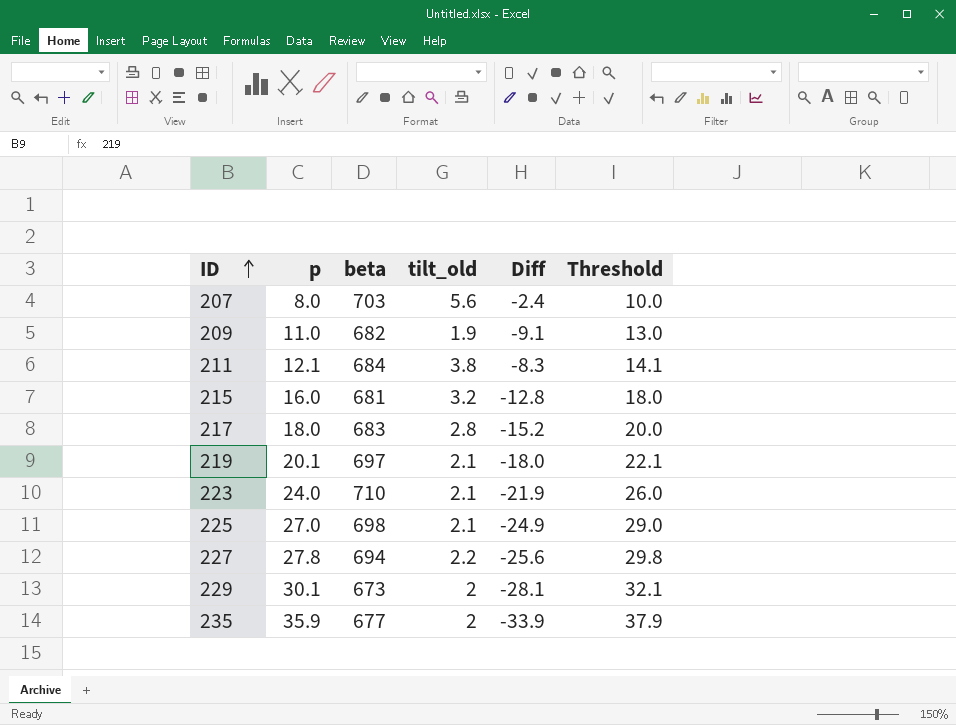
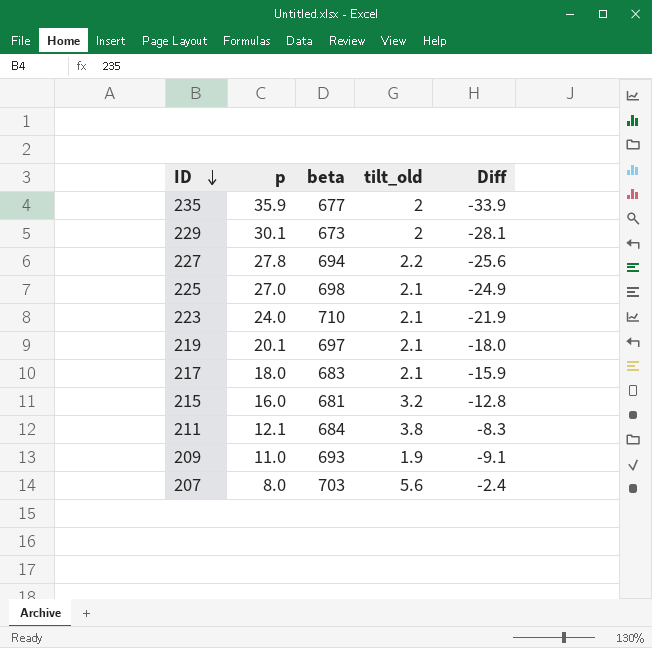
row order: ID ascending -> ID descending
column Threshold | formula: [p] + 2 -> none
217 | tilt_old: 2.8 -> 2.1
217 | Diff: -15.2 -> -15.9
209 | beta: 682 -> 693

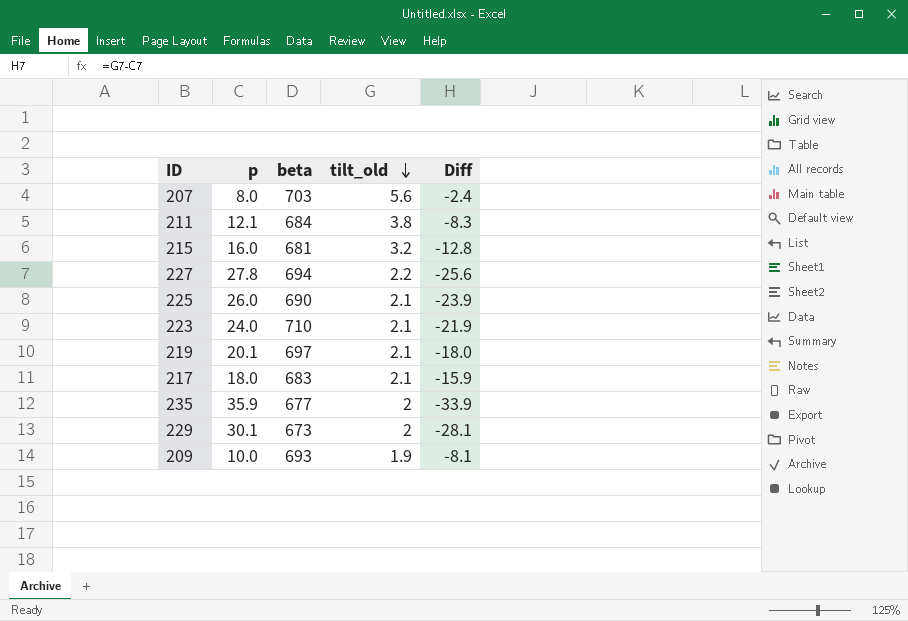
row order: ID descending -> tilt_old descending
225 | p: 27.0 -> 26.0
225 | beta: 698 -> 690
225 | Diff: -24.9 -> -23.9
209 | p: 11.0 -> 10.0
209 | Diff: -9.1 -> -8.1

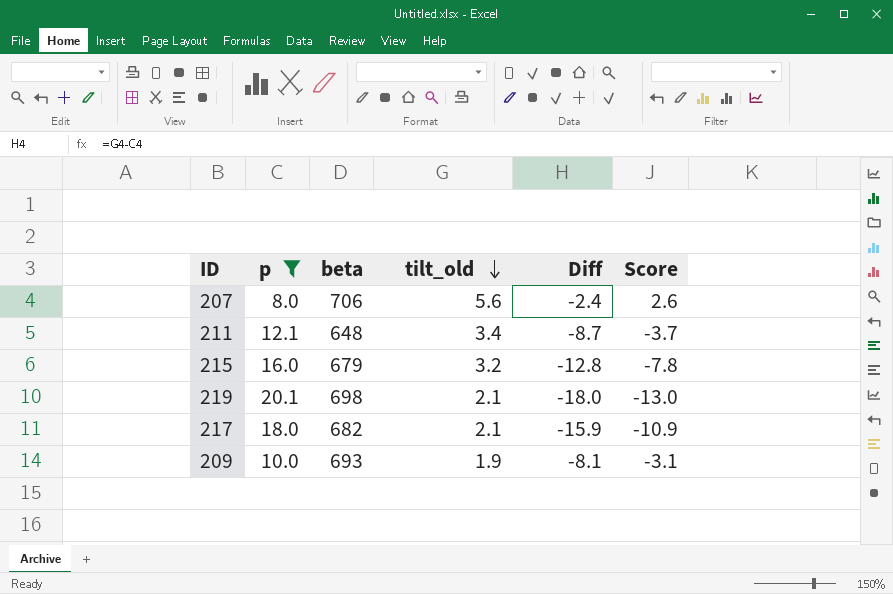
filter: none -> p <= 20.1
column Score | formula: none -> [Diff] + 5
207 | beta: 703 -> 706
211 | beta: 684 -> 648
211 | tilt_old: 3.8 -> 3.4
211 | Diff: -8.3 -> -8.7
215 | beta: 681 -> 679
219 | beta: 697 -> 698
217 | beta: 683 -> 682

